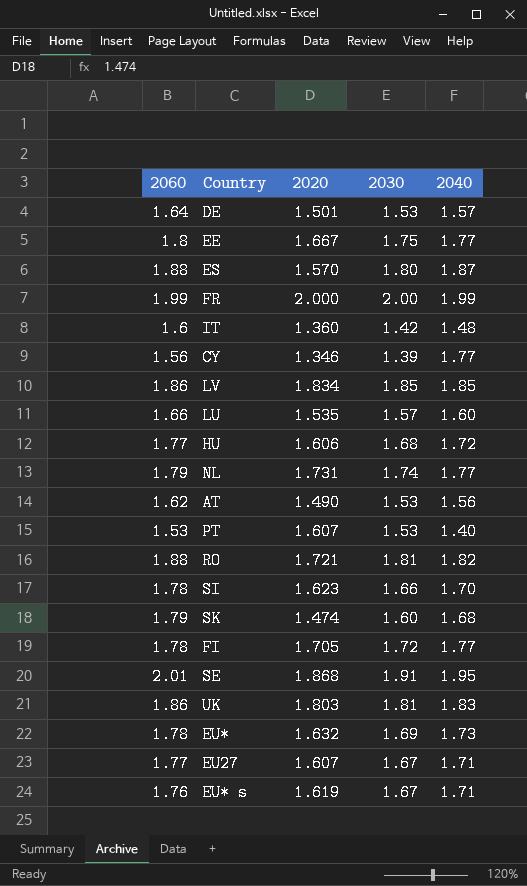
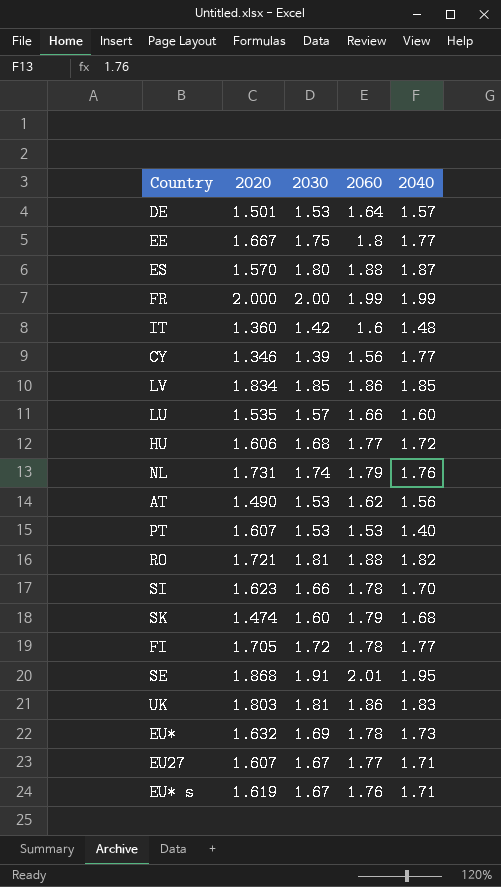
column 2060 | position: 1 -> 4
NL | 2040: 1.77 -> 1.76

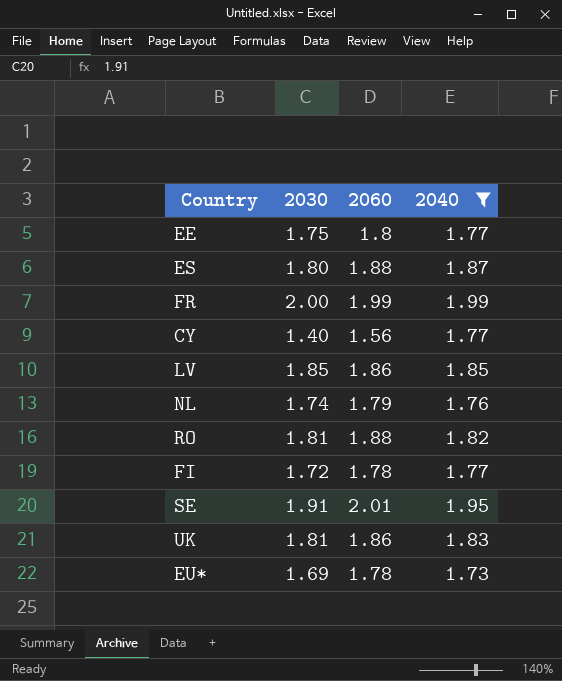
filter: none -> 2040 >= 1.73
column 2020 | position: 2 -> none
CY | 2030: 1.39 -> 1.40

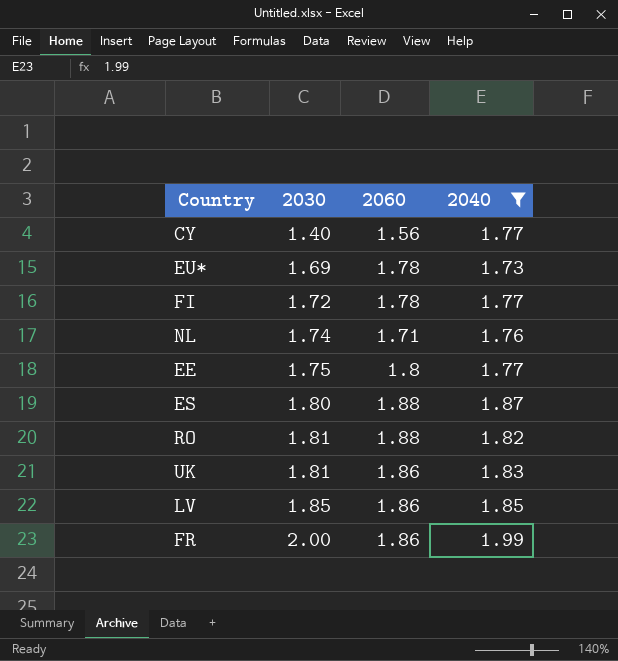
row order: none -> 2030 ascending
row SE: 1.91 | 2.01 | 1.95 -> none
NL | 2060: 1.79 -> 1.71
FR | 2060: 1.99 -> 1.86

